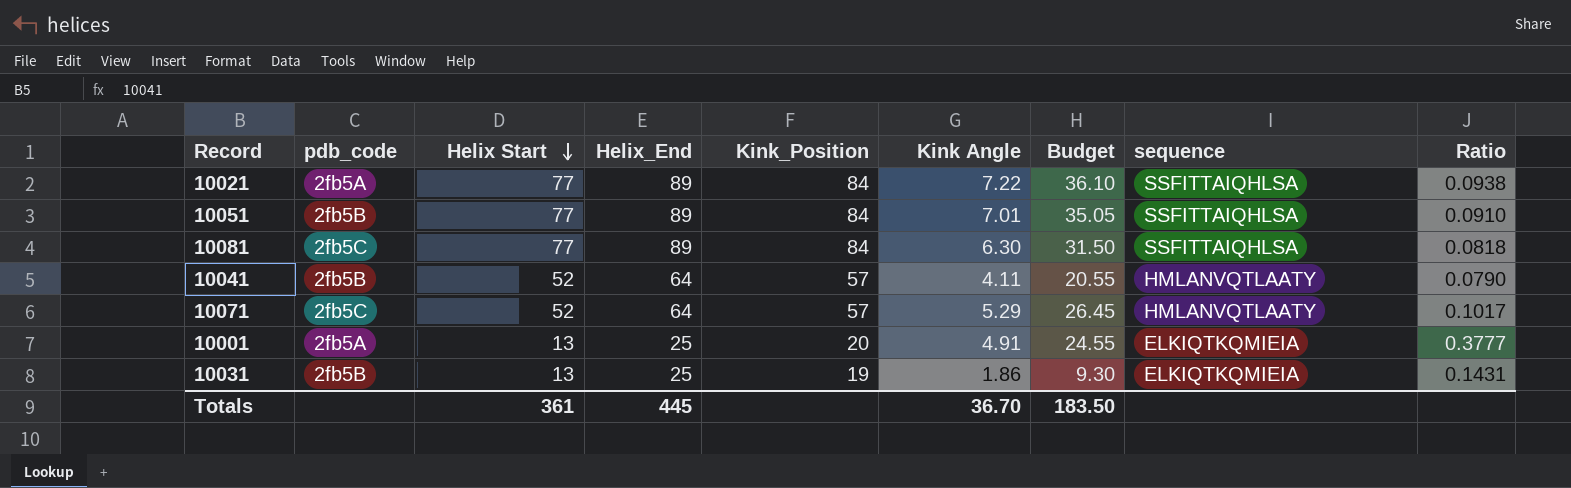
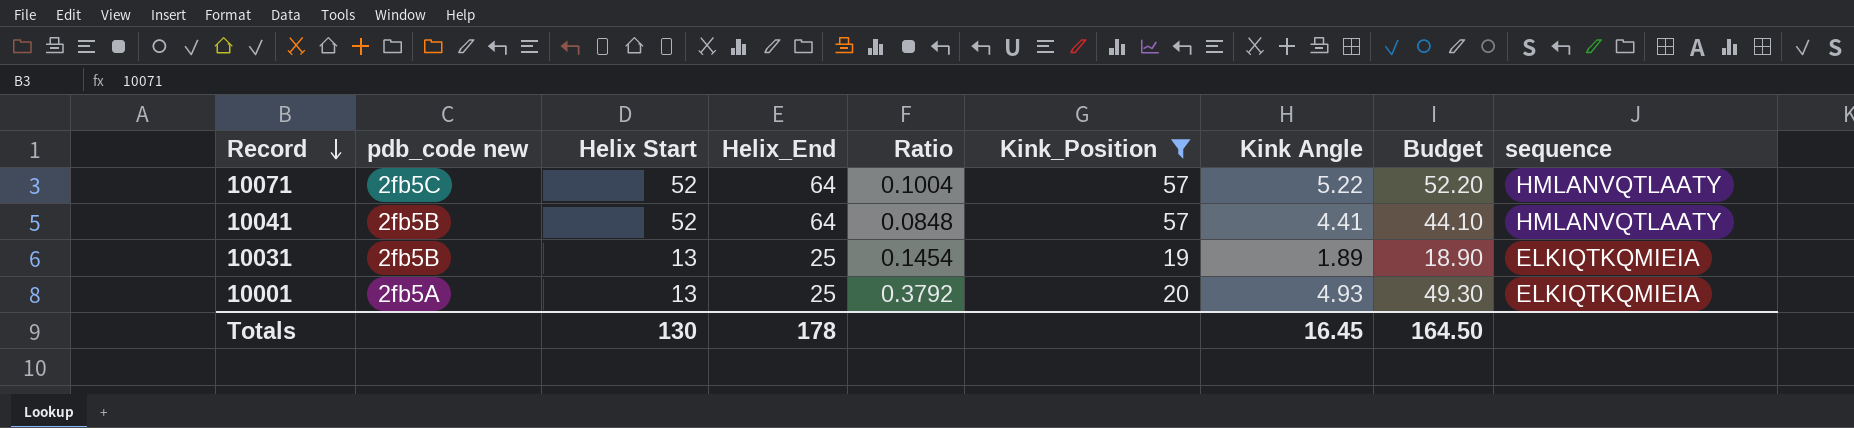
filter: none -> Kink_Position != 84
row order: Helix Start descending -> Record descending
column name: pdb_code -> pdb_code new
column Ratio | position: 9 -> 5
column Budget | formula: [Kink Angle] * 5 -> [Kink Angle] * 10
10071 | Ratio: 0.1017 -> 0.1004
10071 | Kink Angle: 5.29 -> 5.22
10041 | Ratio: 0.0790 -> 0.0848
10041 | Kink Angle: 4.11 -> 4.41
10031 | Ratio: 0.1431 -> 0.1454
10031 | Kink Angle: 1.86 -> 1.89
10001 | Ratio: 0.3777 -> 0.3792
10001 | Kink Angle: 4.91 -> 4.93
Totals | Helix Start: 361 -> 130
Totals | Helix_End: 445 -> 178
Totals | Kink Angle: 36.70 -> 16.45
Totals | Budget: 183.50 -> 164.50

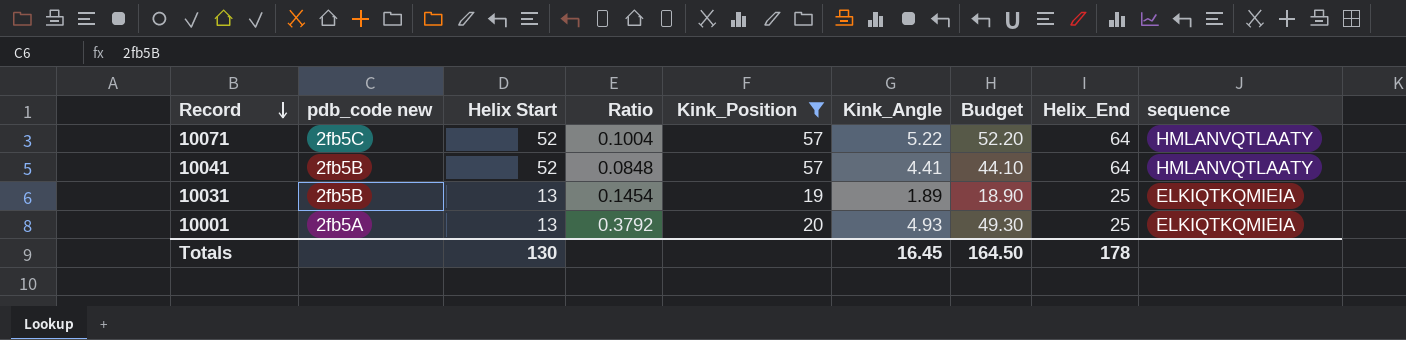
column name: Kink Angle -> Kink_Angle
column Helix_End | position: 4 -> 8

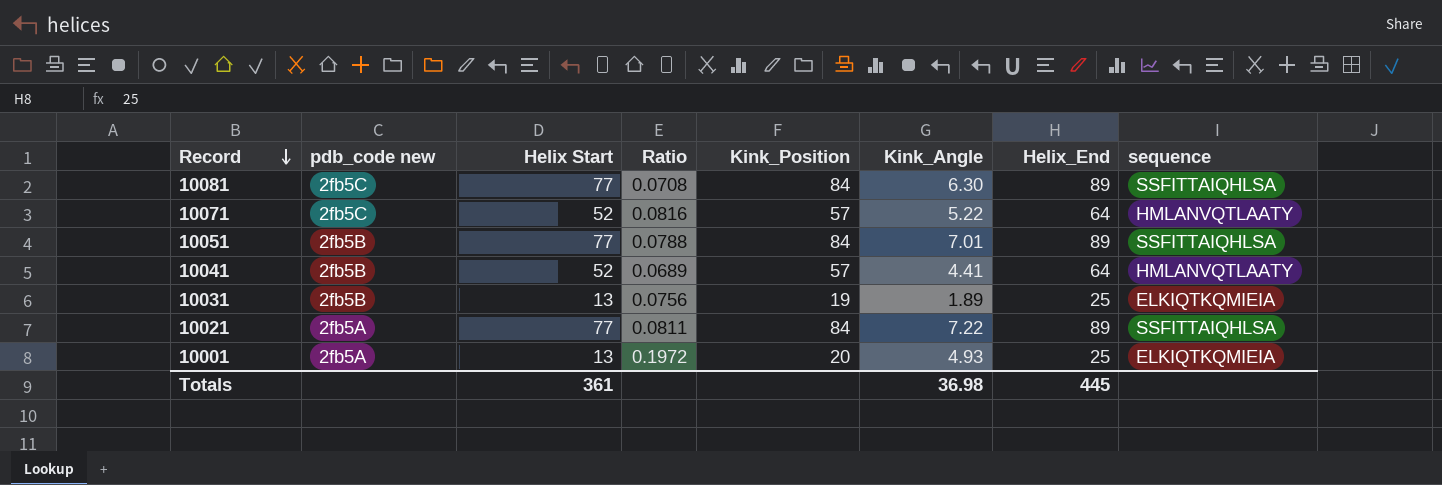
filter: Kink_Position != 84 -> none
column Budget | formula: [Kink_Angle] * 10 -> none
column Ratio | formula: [Kink_Angle] / [Helix Start] -> [Kink_Angle] / [Helix_End]
Totals | Helix Start: 130 -> 361
Totals | Kink_Angle: 16.45 -> 36.98
Totals | Helix_End: 178 -> 445

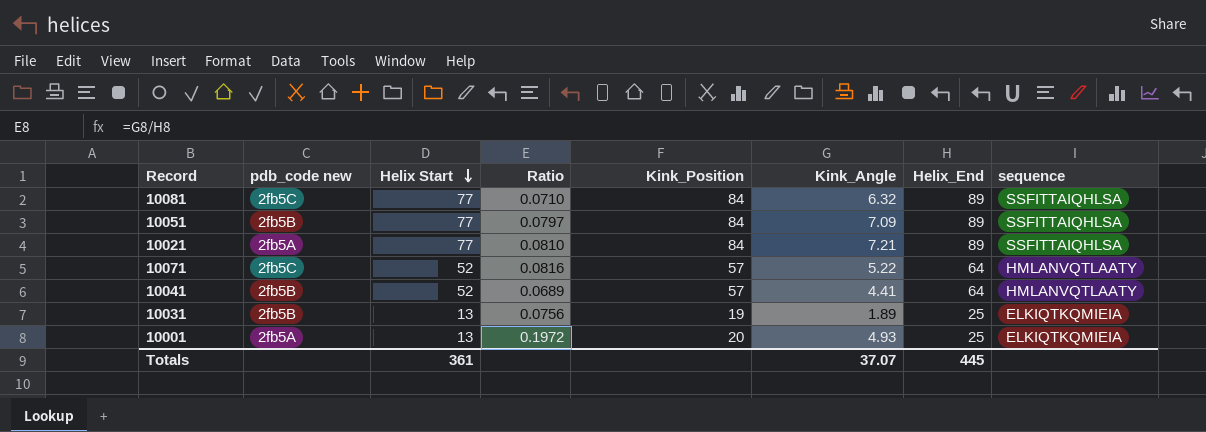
row order: Record descending -> Helix Start descending
10081 | Ratio: 0.0708 -> 0.0710
10081 | Kink_Angle: 6.30 -> 6.32
10051 | Ratio: 0.0788 -> 0.0797
10051 | Kink_Angle: 7.01 -> 7.09
10021 | Ratio: 0.0811 -> 0.0810
10021 | Kink_Angle: 7.22 -> 7.21
Totals | Kink_Angle: 36.98 -> 37.07

